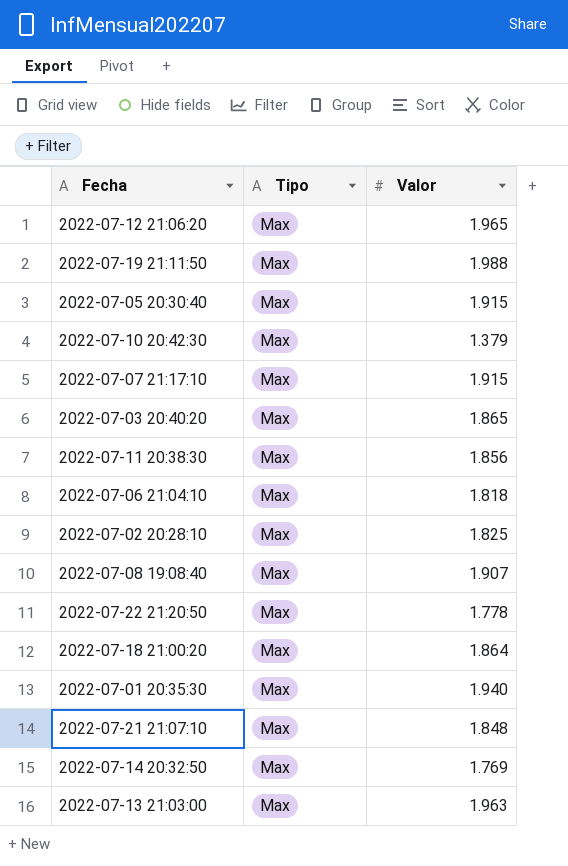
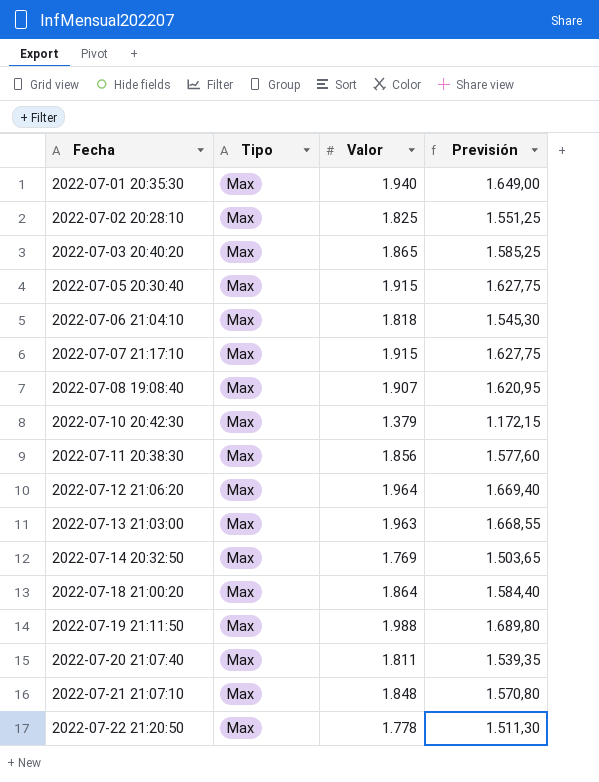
row order: none -> Fecha ascending
column Previsión | formula: none -> [Valor] * 0,85
2022-07-12 21:06:20 | Valor: 1.965 -> 1.964
row 2022-07-20 21:07:40: none -> Max | 1.811 | 1.539,35

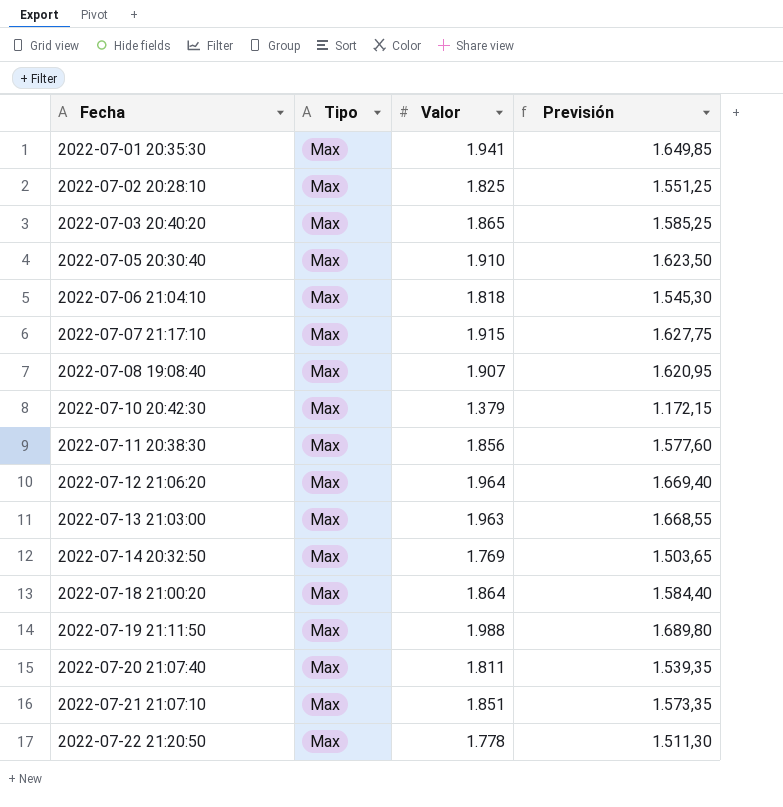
2022-07-01 20:35:30 | Valor: 1.940 -> 1.941
2022-07-01 20:35:30 | Previsión: 1.649,00 -> 1.649,85
2022-07-05 20:30:40 | Valor: 1.915 -> 1.910
2022-07-05 20:30:40 | Previsión: 1.627,75 -> 1.623,50
2022-07-21 21:07:10 | Valor: 1.848 -> 1.851
2022-07-21 21:07:10 | Previsión: 1.570,80 -> 1.573,35

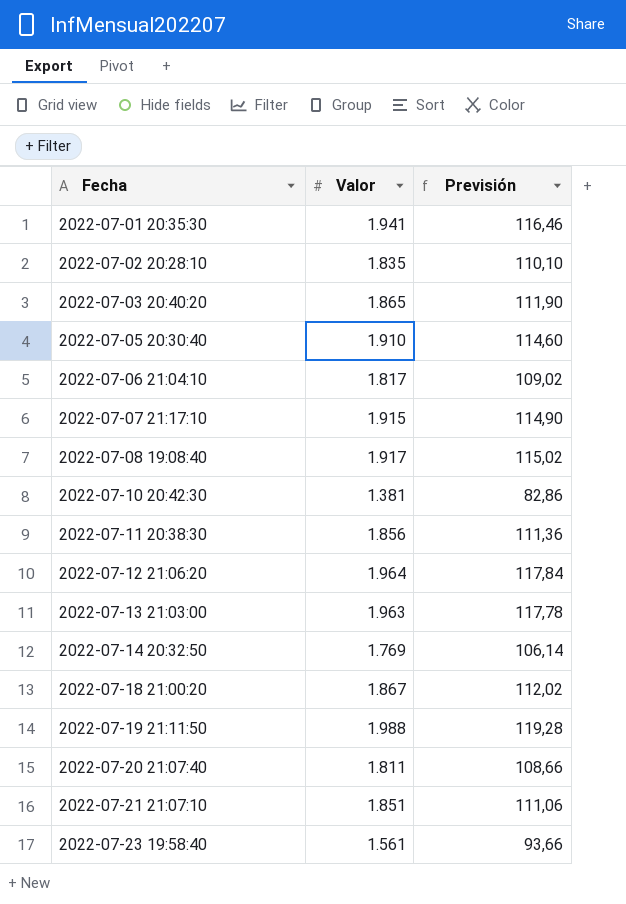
column Tipo | position: 2 -> none
column Previsión | formula: [Valor] * 0,85 -> [Valor] * 0,06
row 2022-07-22 21:20:50: Max | 1.778 | 1.511,30 -> none
2022-07-02 20:28:10 | Valor: 1.825 -> 1.835
2022-07-06 21:04:10 | Valor: 1.818 -> 1.817
2022-07-08 19:08:40 | Valor: 1.907 -> 1.917
2022-07-10 20:42:30 | Valor: 1.379 -> 1.381
2022-07-18 21:00:20 | Valor: 1.864 -> 1.867
row 2022-07-23 19:58:40: none -> 1.561 | 93,66

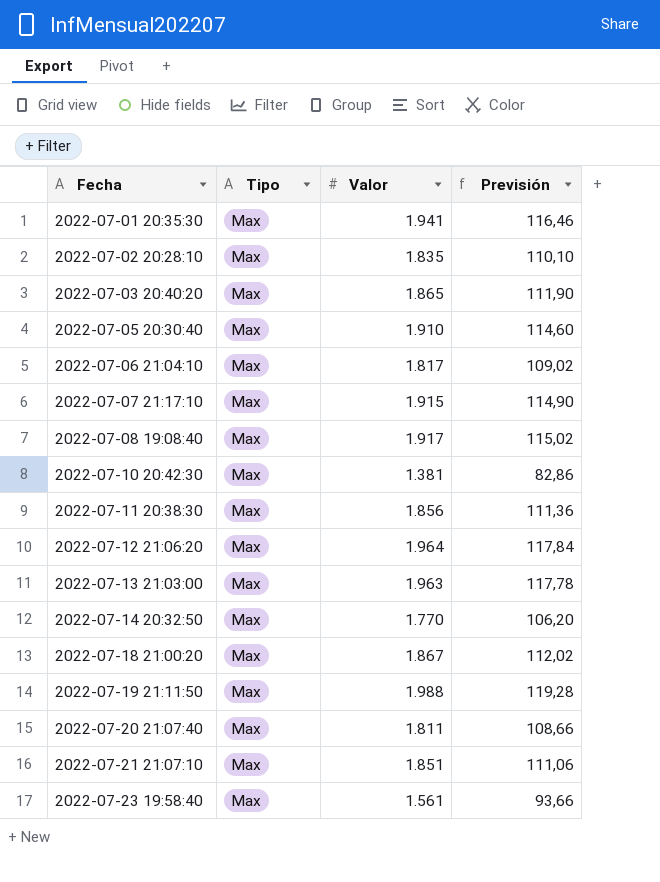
column Tipo | position: none -> 2
2022-07-14 20:32:50 | Valor: 1.769 -> 1.770
2022-07-14 20:32:50 | Previsión: 106,14 -> 106,20

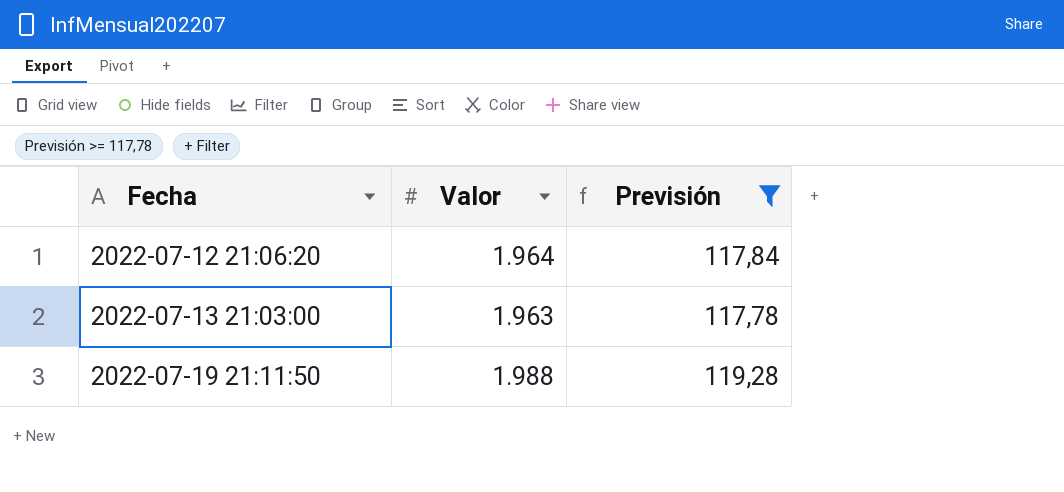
filter: none -> Previsión >= 117,78
column Tipo | position: 2 -> none

